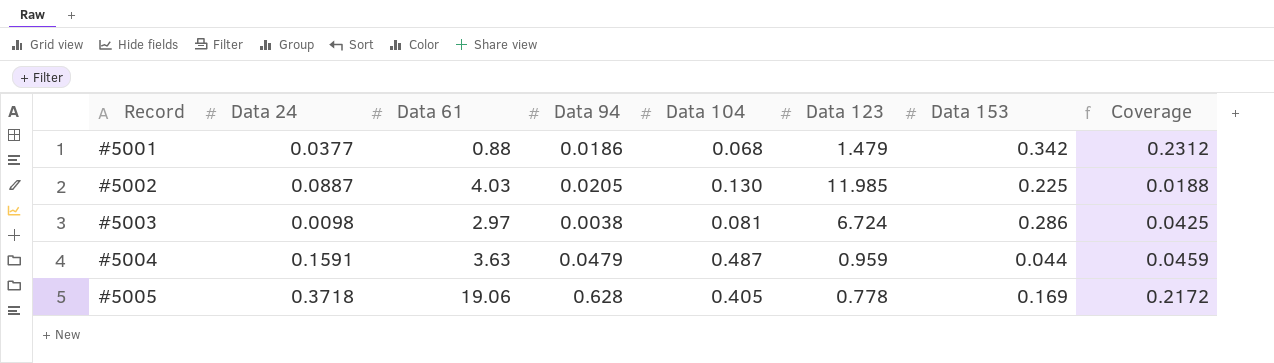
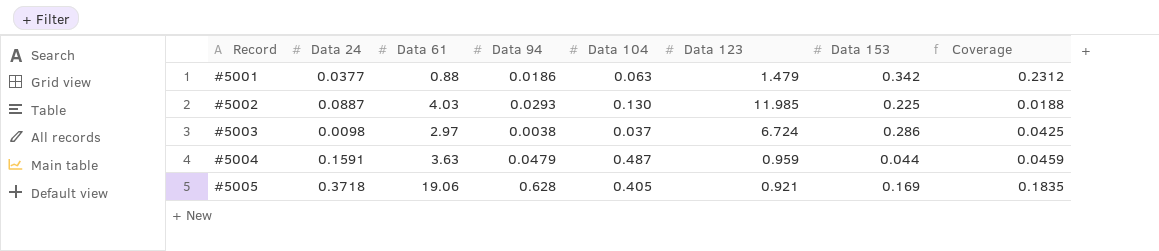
#5001 | Data 104: 0.068 -> 0.063
#5002 | Data 94: 0.0205 -> 0.0293
#5003 | Data 104: 0.081 -> 0.037
#5005 | Data 123: 0.778 -> 0.921
#5005 | Coverage: 0.2172 -> 0.1835

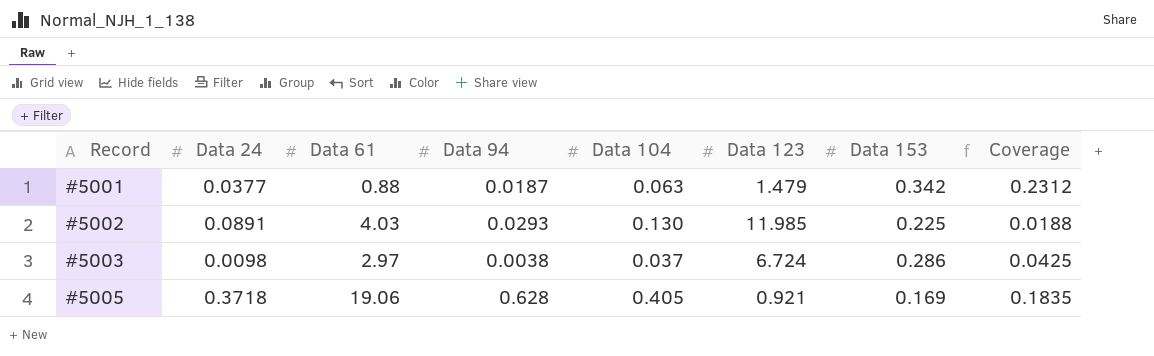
row #5004: 0.1591 | 3.63 | 0.0479 | 0.487 | 0.959 | 0.044 | 0.0459 -> none
#5001 | Data 94: 0.0186 -> 0.0187
#5002 | Data 24: 0.0887 -> 0.0891

